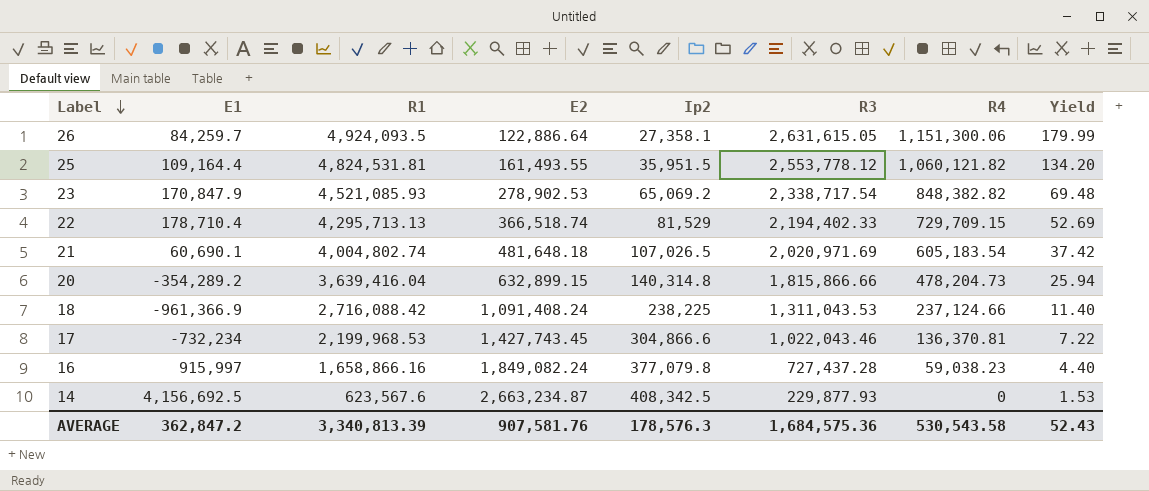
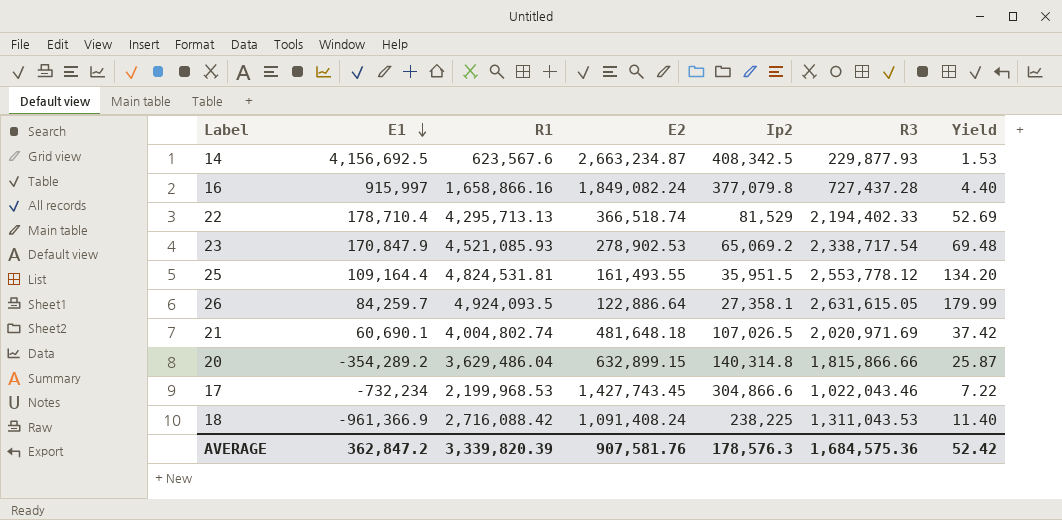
row order: Label descending -> E1 descending
column R4 | position: 7 -> none
20 | R1: 3,639,416.04 -> 3,629,486.04
20 | Yield: 25.94 -> 25.87
AVERAGE | R1: 3,340,813.39 -> 3,339,820.39
AVERAGE | Yield: 52.43 -> 52.42

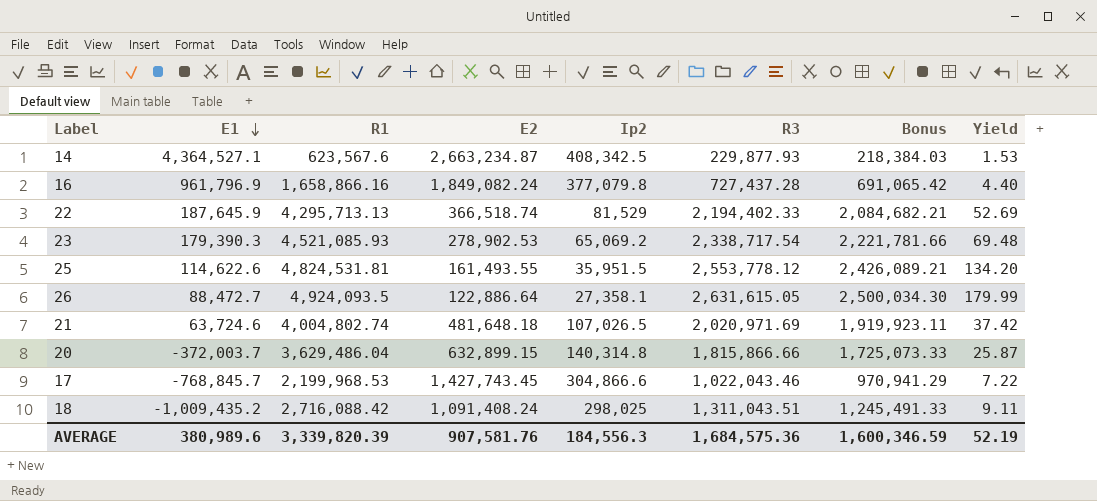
column Bonus | formula: none -> [R3] * 0.95
14 | E1: 4,156,692.5 -> 4,364,527.1
16 | E1: 915,997 -> 961,796.9
22 | E1: 178,710.4 -> 187,645.9
23 | E1: 170,847.9 -> 179,390.3
25 | E1: 109,164.4 -> 114,622.6
26 | E1: 84,259.7 -> 88,472.7
21 | E1: 60,690.1 -> 63,724.6
20 | E1: -354,289.2 -> -372,003.7
17 | E1: -732,234 -> -768,845.7
18 | E1: -961,366.9 -> -1,009,435.2
18 | Ip2: 238,225 -> 298,025
18 | R3: 1,311,043.53 -> 1,311,043.51
18 | Yield: 11.40 -> 9.11
AVERAGE | E1: 362,847.2 -> 380,989.6
AVERAGE | Ip2: 178,576.3 -> 184,556.3
AVERAGE | Yield: 52.42 -> 52.19

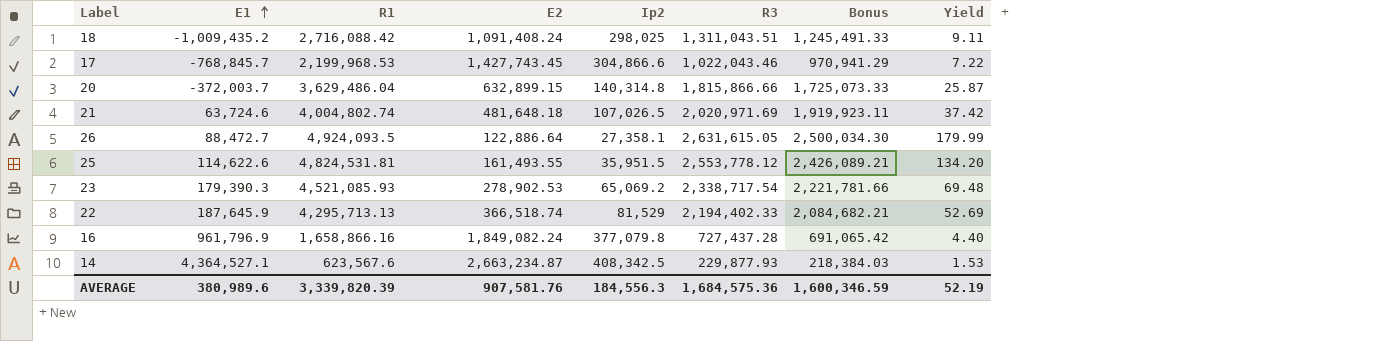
row order: E1 descending -> E1 ascending

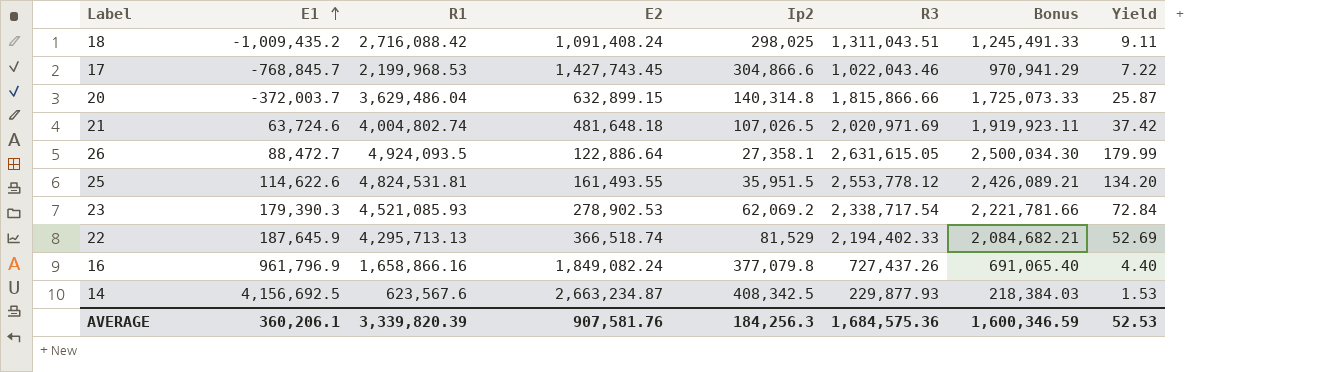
23 | Ip2: 65,069.2 -> 62,069.2
23 | Yield: 69.48 -> 72.84
16 | R3: 727,437.28 -> 727,437.26
16 | Bonus: 691,065.42 -> 691,065.40
14 | E1: 4,364,527.1 -> 4,156,692.5
AVERAGE | E1: 380,989.6 -> 360,206.1
AVERAGE | Ip2: 184,556.3 -> 184,256.3
AVERAGE | Yield: 52.19 -> 52.53

